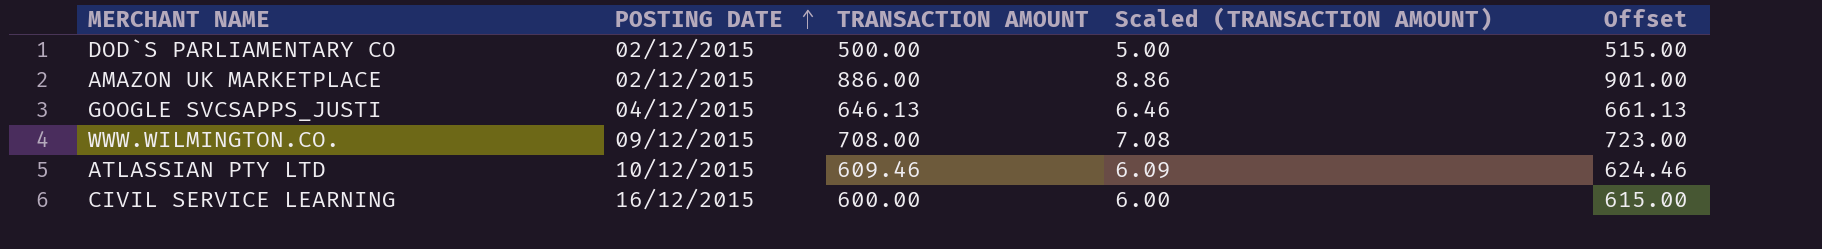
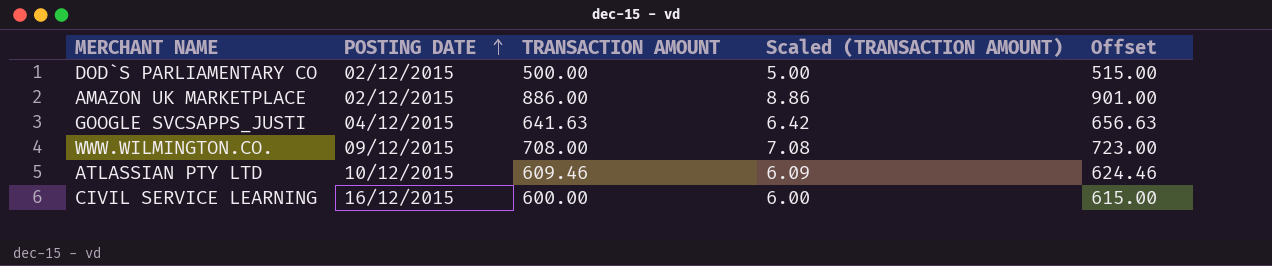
GOOGLE SVCSAPPS_JUSTI | TRANSACTION AMOUNT: 646.13 -> 641.63
GOOGLE SVCSAPPS_JUSTI | Scaled (TRANSACTION AMOUNT): 6.46 -> 6.42
GOOGLE SVCSAPPS_JUSTI | Offset: 661.13 -> 656.63

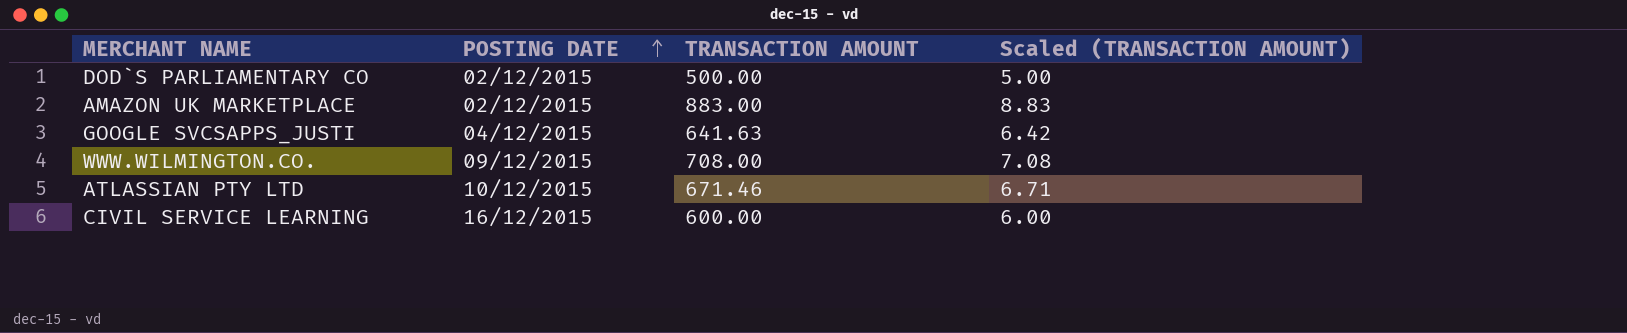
column Offset | formula: [TRANSACTION AMOUNT] + 15 -> none
AMAZON UK MARKETPLACE | TRANSACTION AMOUNT: 886.00 -> 883.00
AMAZON UK MARKETPLACE | Scaled (TRANSACTION AMOUNT): 8.86 -> 8.83
ATLASSIAN PTY LTD | TRANSACTION AMOUNT: 609.46 -> 671.46
ATLASSIAN PTY LTD | Scaled (TRANSACTION AMOUNT): 6.09 -> 6.71

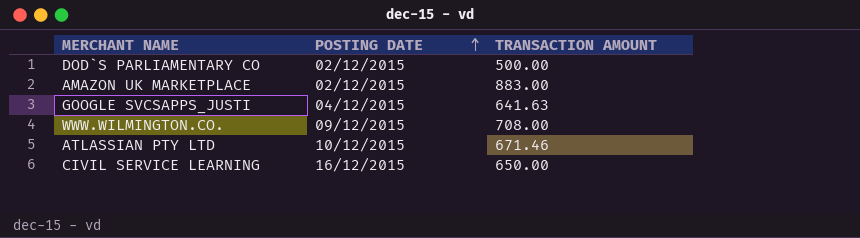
column Scaled (TRANSACTION AMOUNT) | formula: [TRANSACTION AMOUNT] * 0.01 -> none
CIVIL SERVICE LEARNING | TRANSACTION AMOUNT: 600.00 -> 650.00

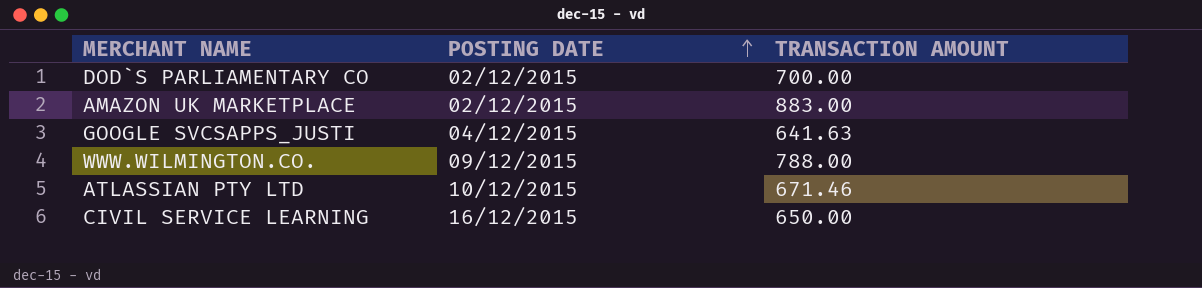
DOD`S PARLIAMENTARY CO | TRANSACTION AMOUNT: 500.00 -> 700.00
WWW.WILMINGTON.CO. | TRANSACTION AMOUNT: 708.00 -> 788.00

